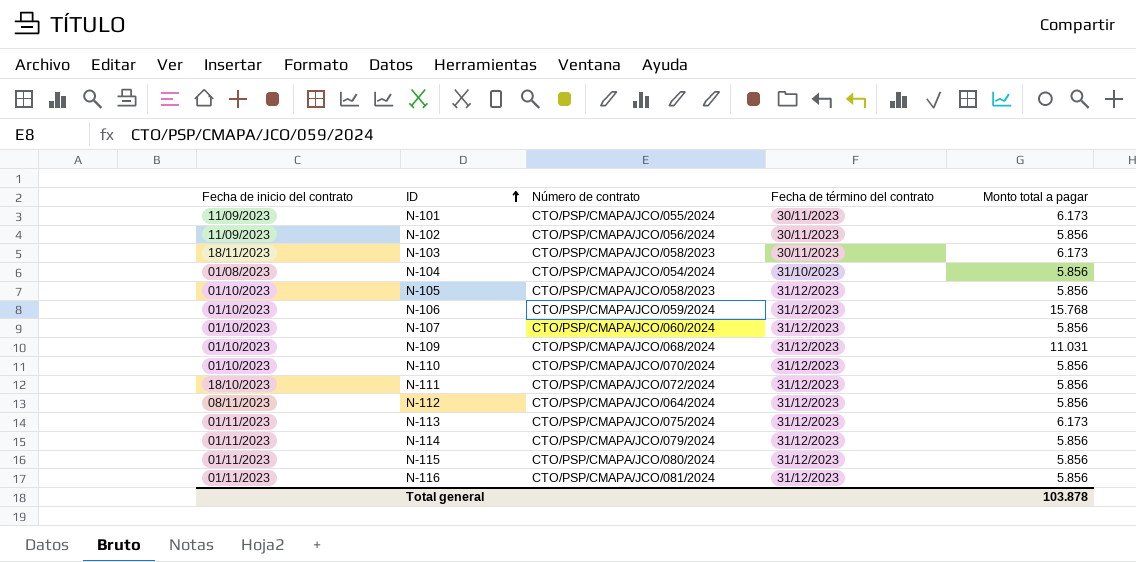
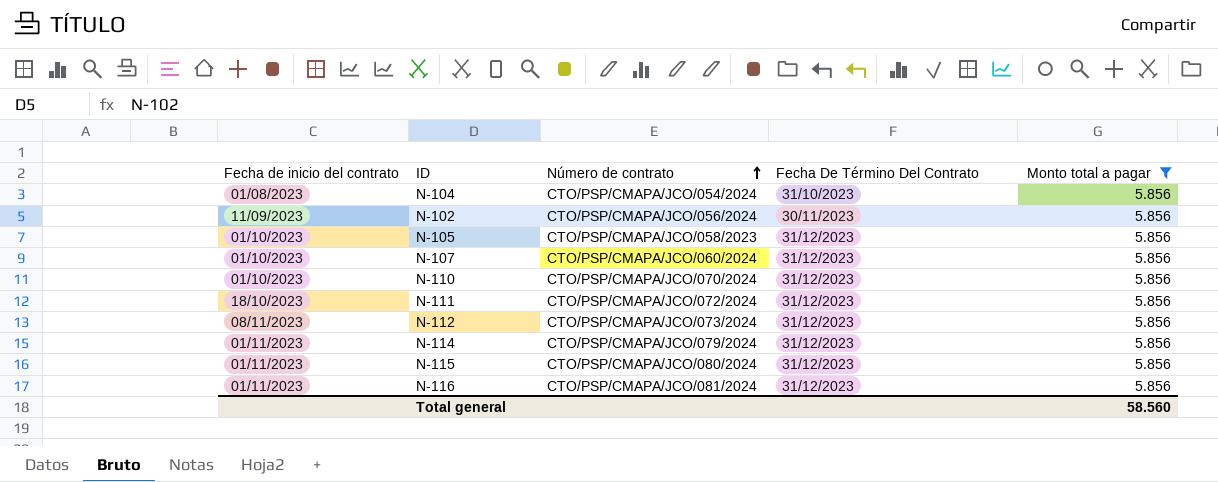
filter: none -> Monto total a pagar = 5.856
row order: ID ascending -> Número de contrato ascending
column name: Fecha de término del contrato -> Fecha De Término Del Contrato
N-112 | Número de contrato: CTO/PSP/CMAPA/JCO/064/2024 -> CTO/PSP/CMAPA/JCO/073/2024
Total general | Monto total a pagar: 103.878 -> 58.560

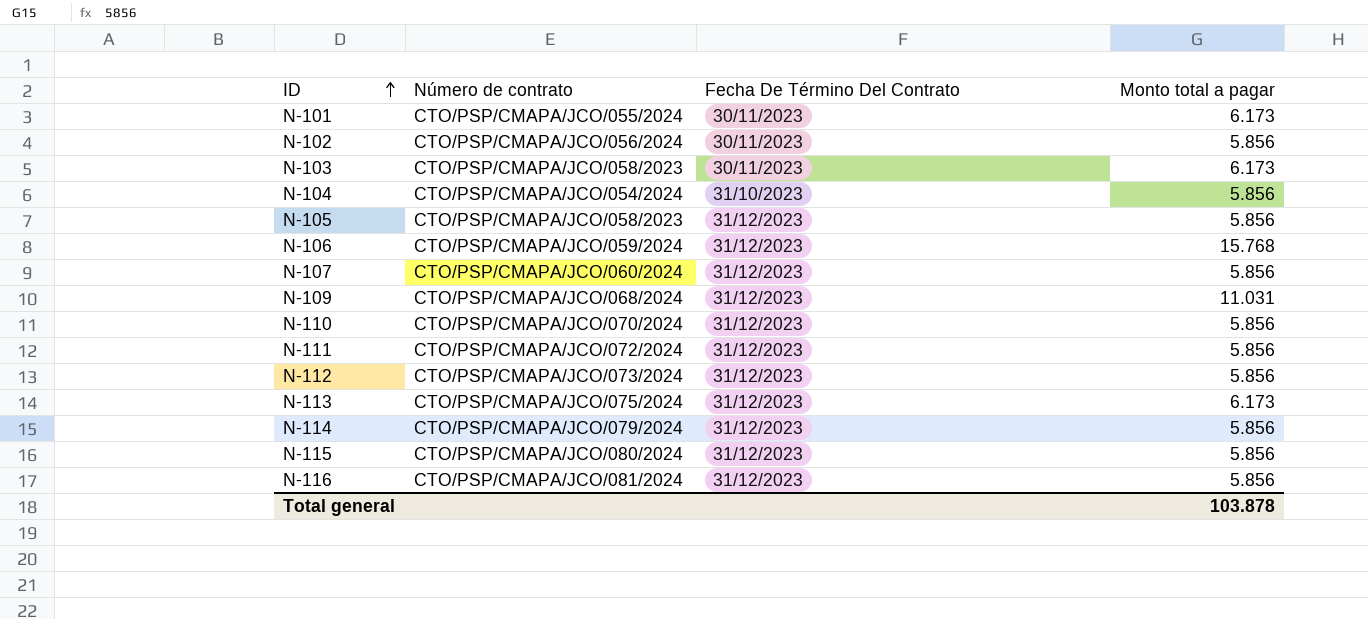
filter: Monto total a pagar = 5.856 -> none
row order: Número de contrato ascending -> ID ascending
column Fecha de inicio del contrato | position: 1 -> none
Total general | Monto total a pagar: 58.560 -> 103.878

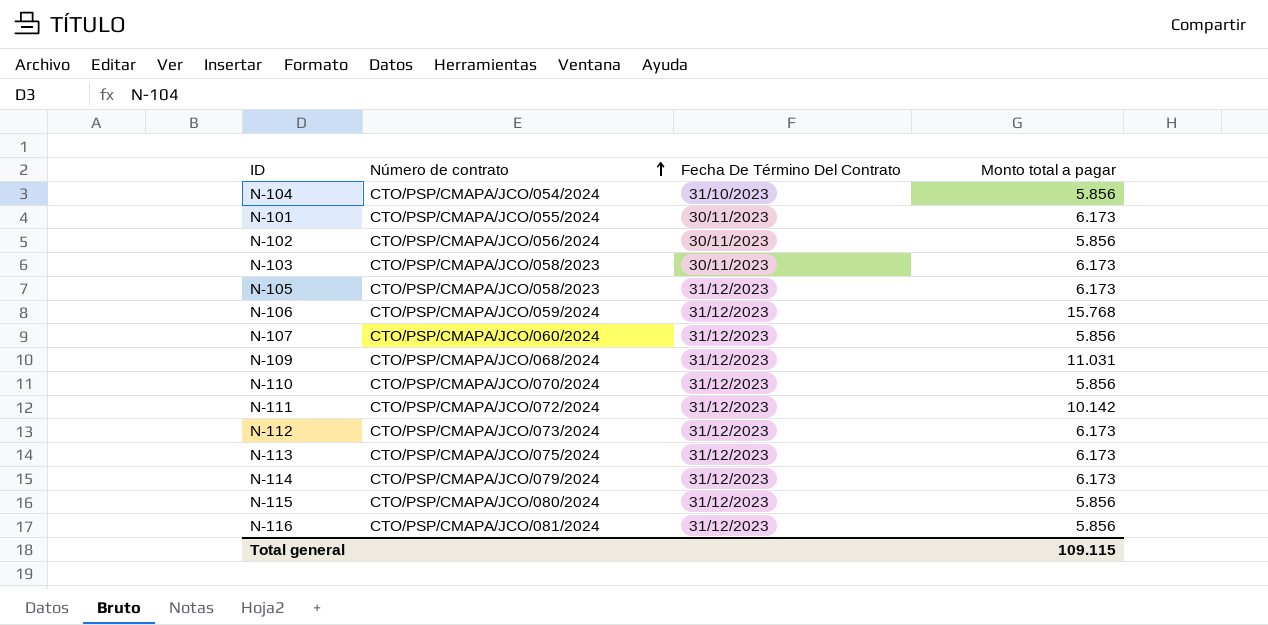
row order: ID ascending -> Número de contrato ascending
N-105 | Monto total a pagar: 5.856 -> 6.173
N-111 | Monto total a pagar: 5.856 -> 10.142
N-112 | Monto total a pagar: 5.856 -> 6.173
N-114 | Monto total a pagar: 5.856 -> 6.173
Total general | Monto total a pagar: 103.878 -> 109.115

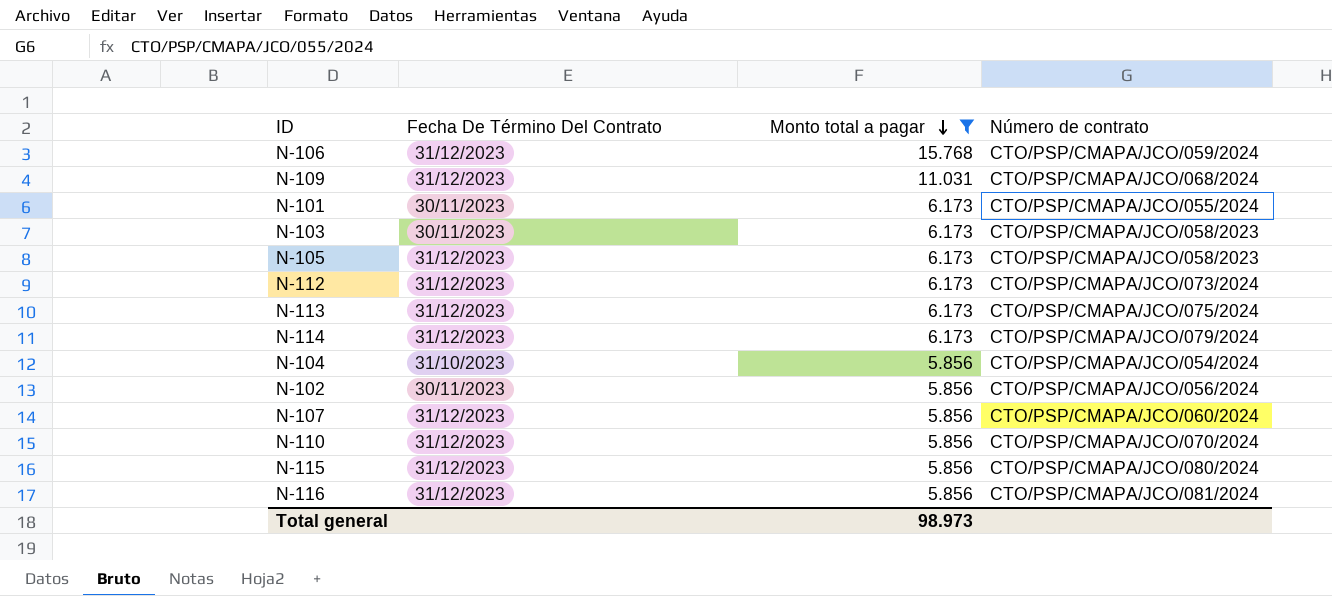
filter: none -> Monto total a pagar != 10.142
row order: Número de contrato ascending -> Monto total a pagar descending
column Número de contrato | position: 2 -> 4
Total general | Monto total a pagar: 109.115 -> 98.973

